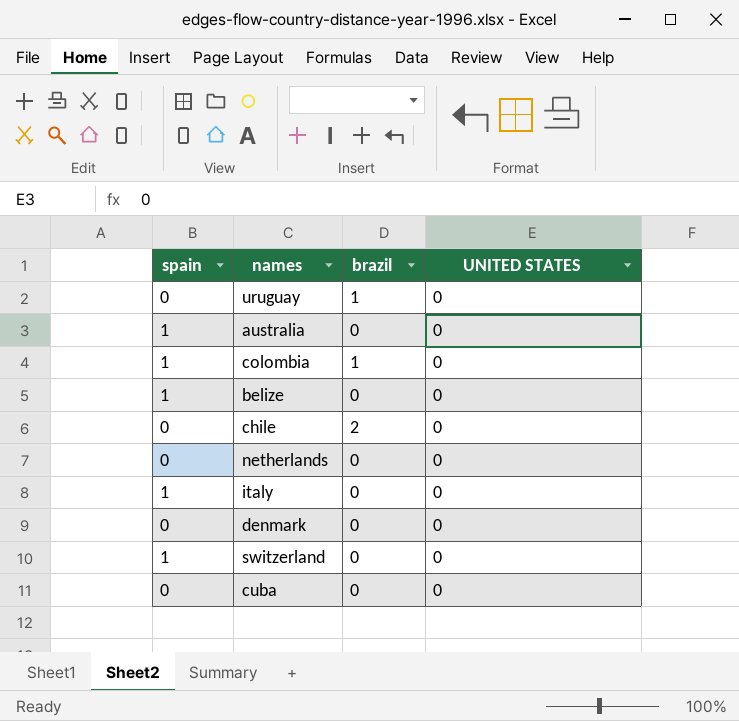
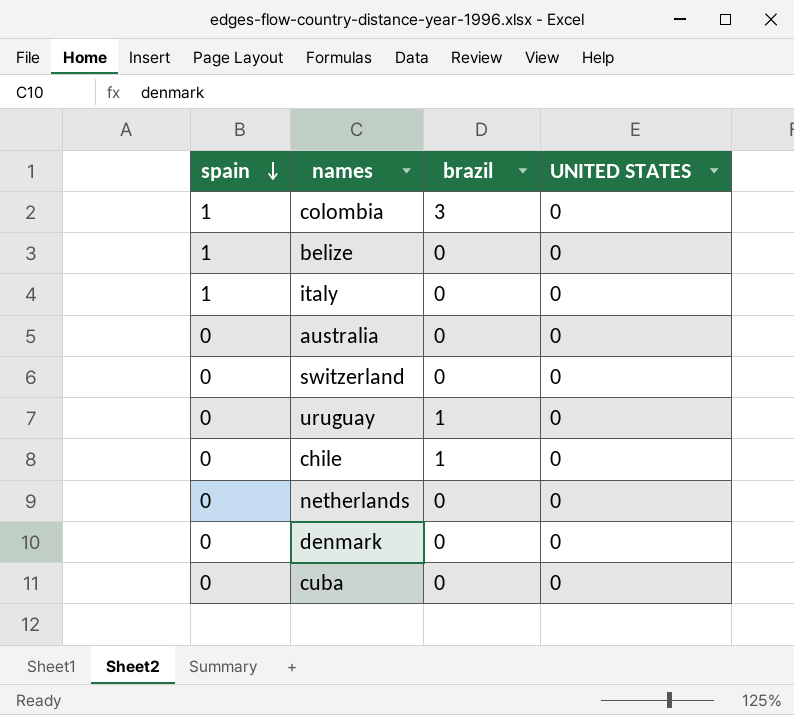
row order: none -> spain descending
colombia | brazil: 1 -> 3
australia | spain: 1 -> 0
switzerland | spain: 1 -> 0
chile | brazil: 2 -> 1

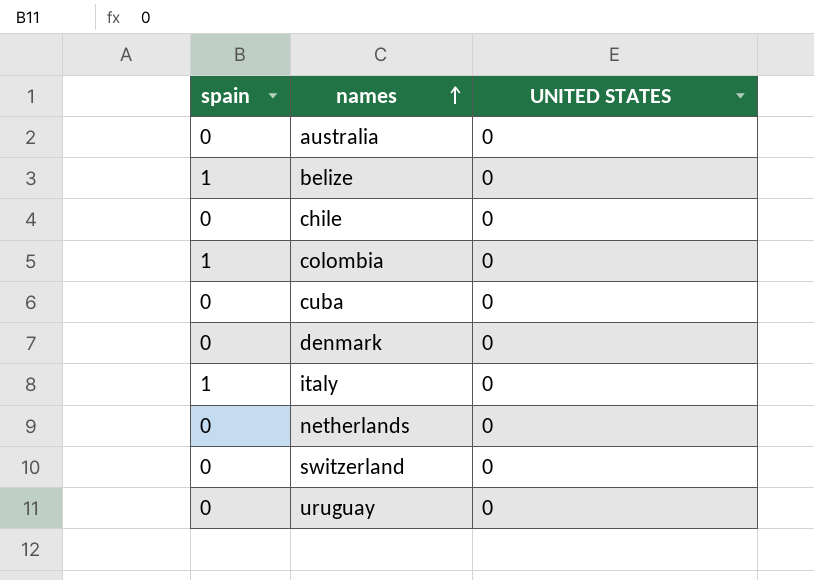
row order: spain descending -> names ascending
column brazil | position: 3 -> none

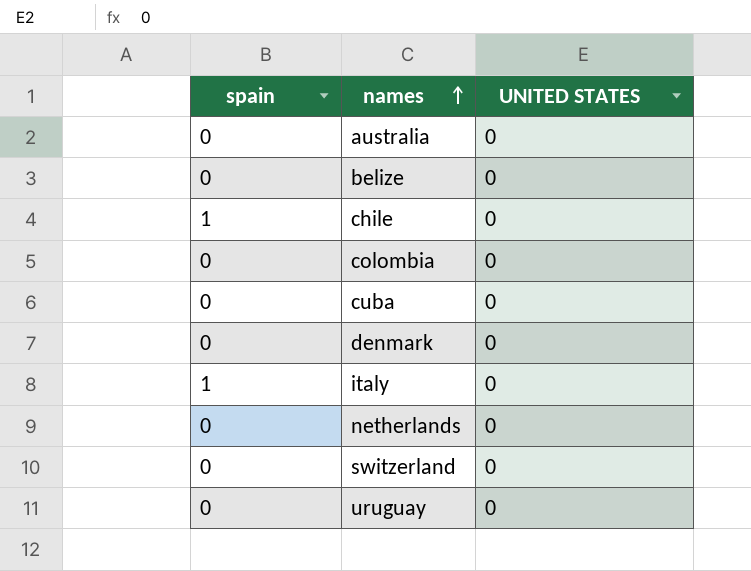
belize | spain: 1 -> 0
chile | spain: 0 -> 1
colombia | spain: 1 -> 0

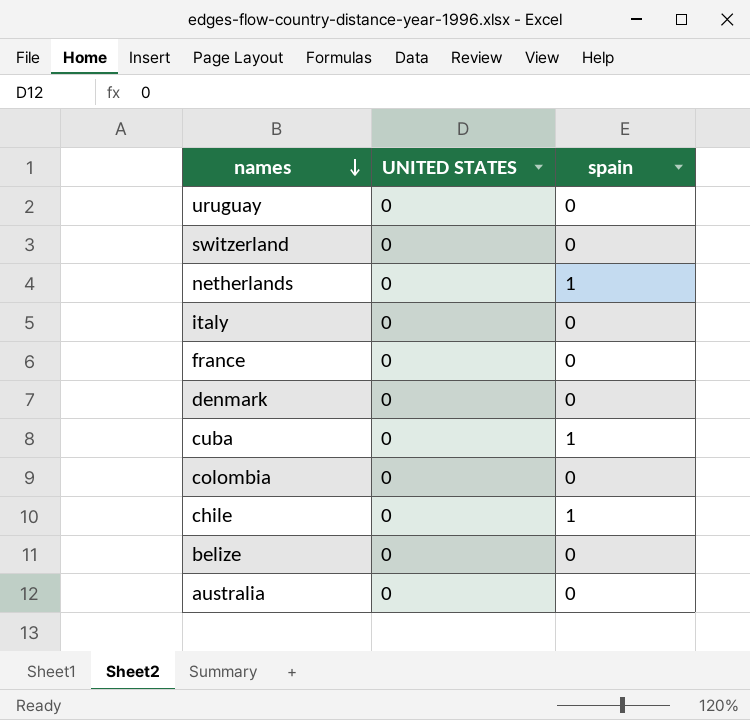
row order: names ascending -> names descending
column spain | position: 1 -> 3
netherlands | spain: 0 -> 1
italy | spain: 1 -> 0
row france: none -> 0 | 0
cuba | spain: 0 -> 1

